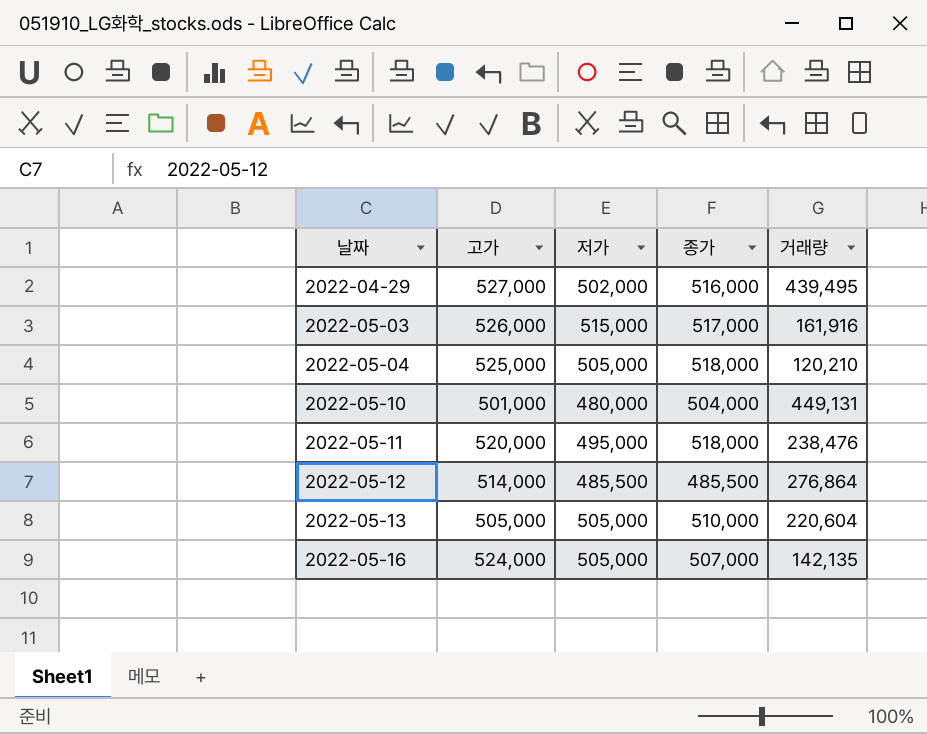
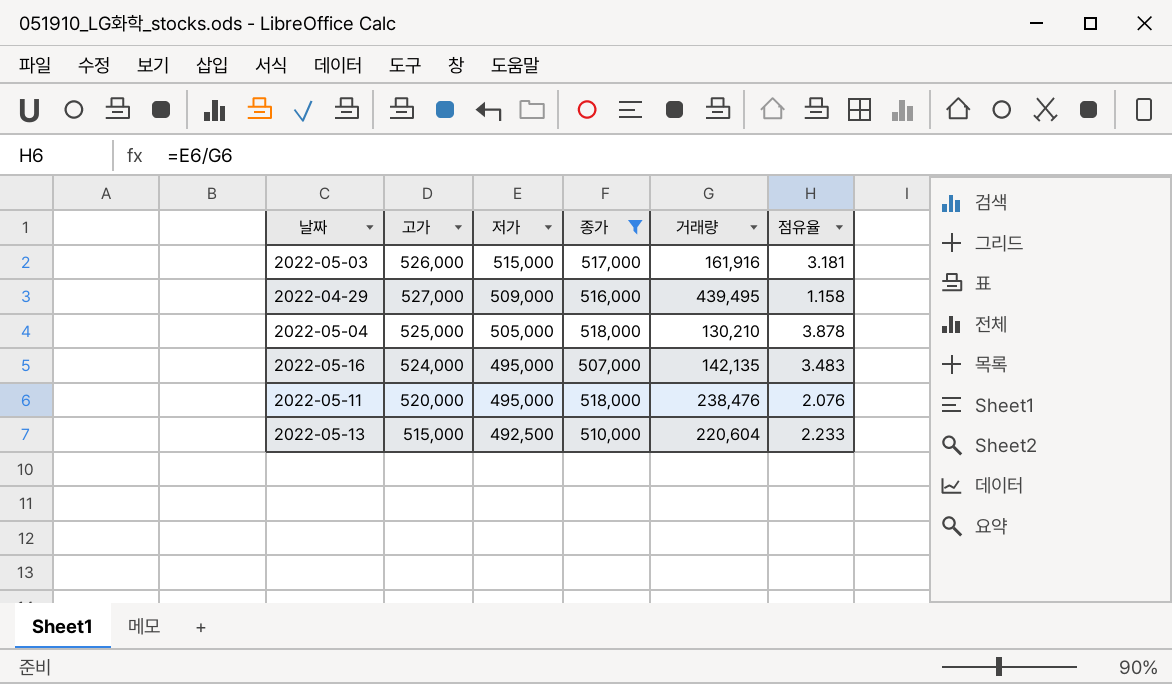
filter: none -> 종가 >= 507,000
row order: 날짜 ascending -> 저가 descending
column 점유율 | formula: none -> [저가] / [거래량]
2022-04-29 | 저가: 502,000 -> 509,000
2022-05-04 | 거래량: 120,210 -> 130,210
2022-05-16 | 저가: 505,000 -> 495,000
2022-05-13 | 고가: 505,000 -> 515,000
2022-05-13 | 저가: 505,000 -> 492,500

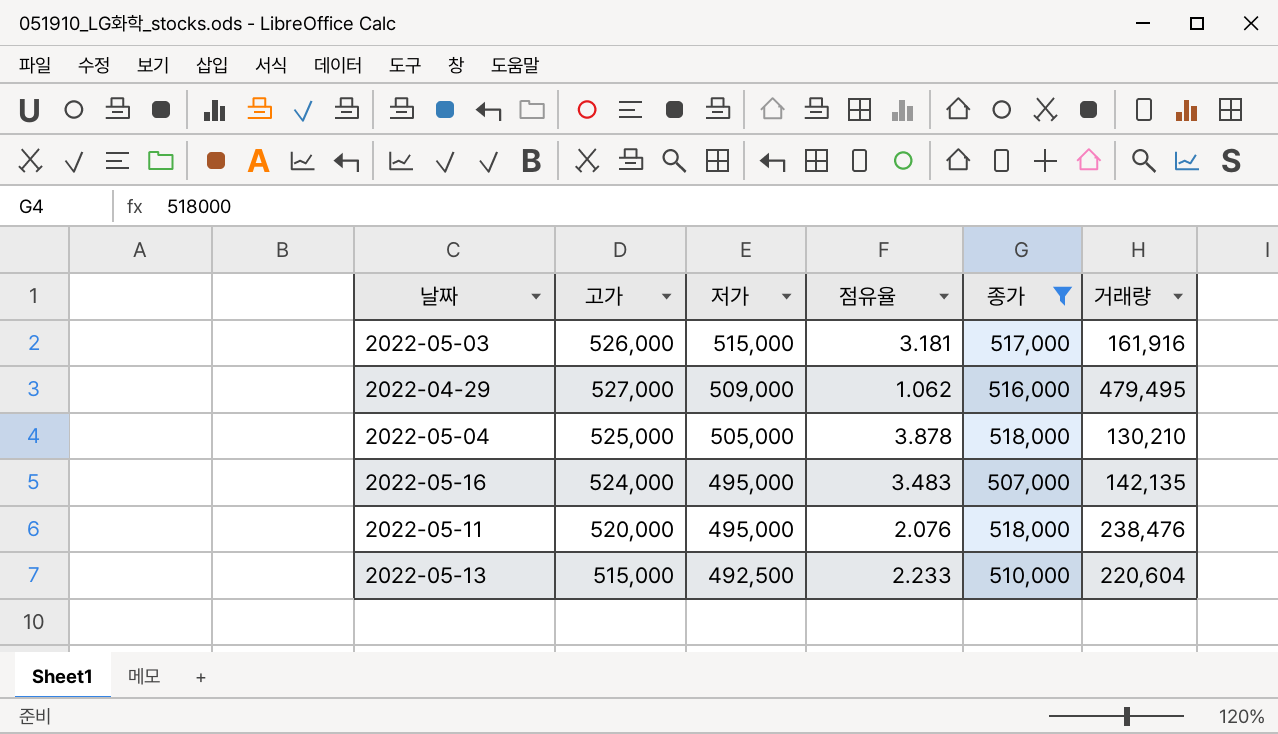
column 점유율 | position: 6 -> 4
2022-04-29 | 점유율: 1.158 -> 1.062
2022-04-29 | 거래량: 439,495 -> 479,495

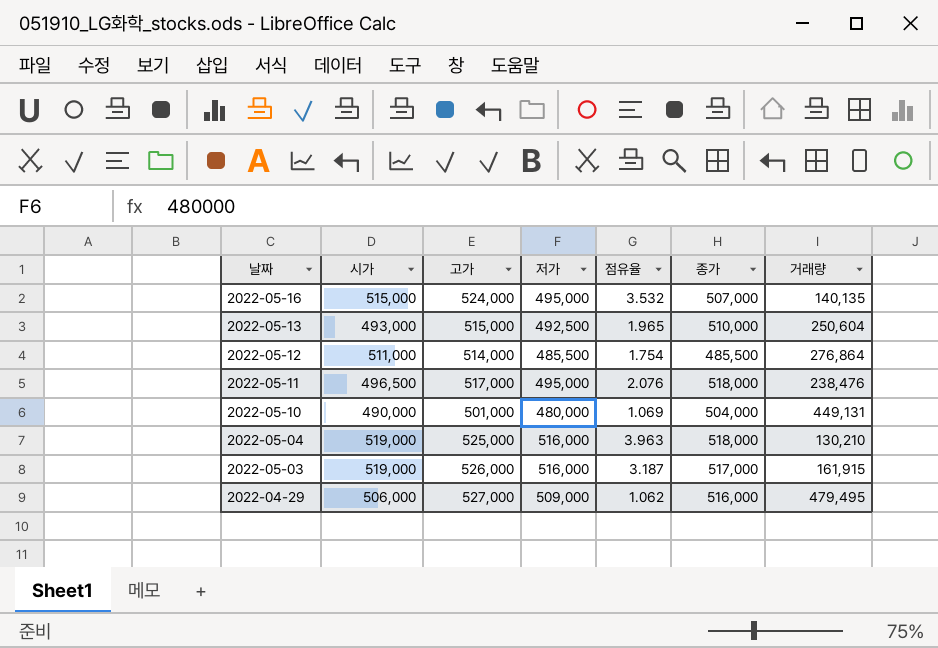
filter: 종가 >= 507,000 -> none
row order: 저가 descending -> 날짜 descending
column 시가 | position: none -> 2
2022-05-16 | 점유율: 3.483 -> 3.532
2022-05-16 | 거래량: 142,135 -> 140,135
2022-05-13 | 점유율: 2.233 -> 1.965
2022-05-13 | 거래량: 220,604 -> 250,604
2022-05-11 | 고가: 520,000 -> 517,000
2022-05-04 | 저가: 505,000 -> 516,000
2022-05-04 | 점유율: 3.878 -> 3.963
2022-05-03 | 저가: 515,000 -> 516,000
2022-05-03 | 점유율: 3.181 -> 3.187
2022-05-03 | 거래량: 161,916 -> 161,915

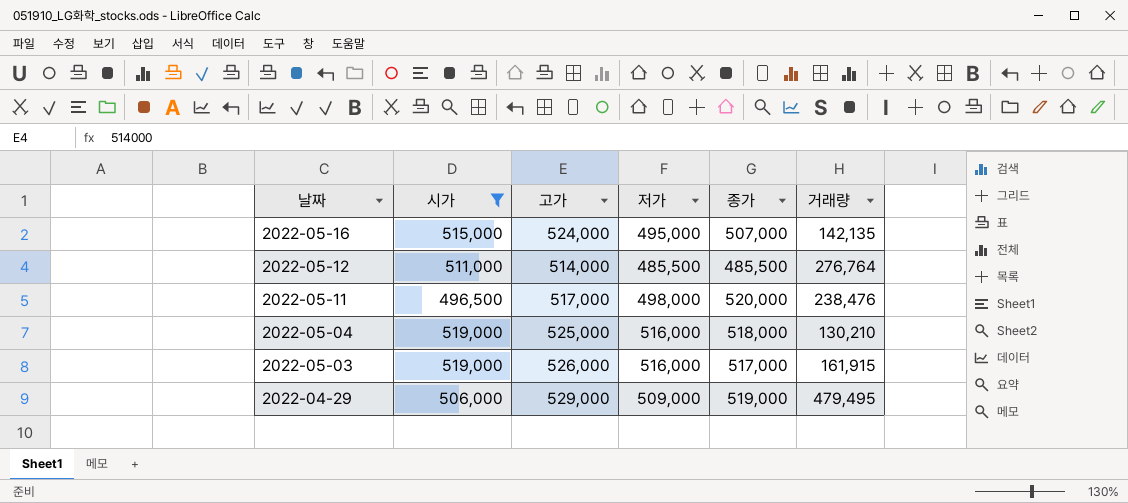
filter: none -> 시가 >= 496,500
column 점유율 | formula: [저가] / [거래량] -> none
2022-05-16 | 거래량: 140,135 -> 142,135
2022-05-12 | 거래량: 276,864 -> 276,764
2022-05-11 | 저가: 495,000 -> 498,000
2022-05-11 | 종가: 518,000 -> 520,000
2022-04-29 | 고가: 527,000 -> 529,000
2022-04-29 | 종가: 516,000 -> 519,000

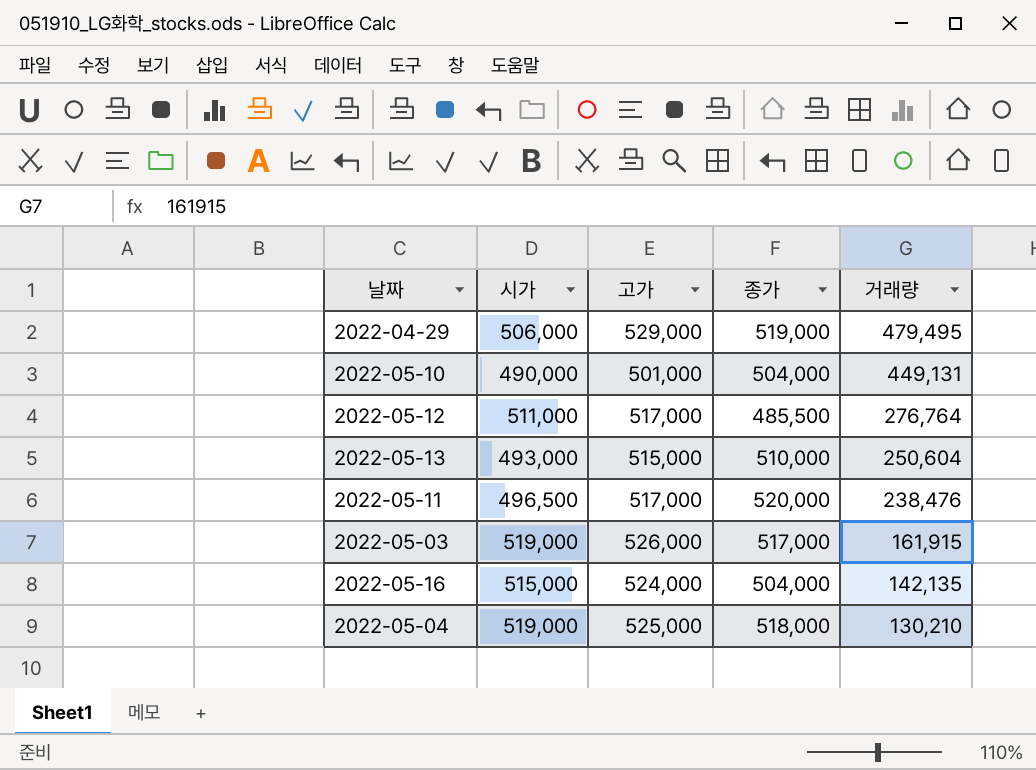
filter: 시가 >= 496,500 -> none
row order: 날짜 descending -> 거래량 descending
column 저가 | position: 4 -> none
2022-05-12 | 고가: 514,000 -> 517,000
2022-05-16 | 종가: 507,000 -> 504,000

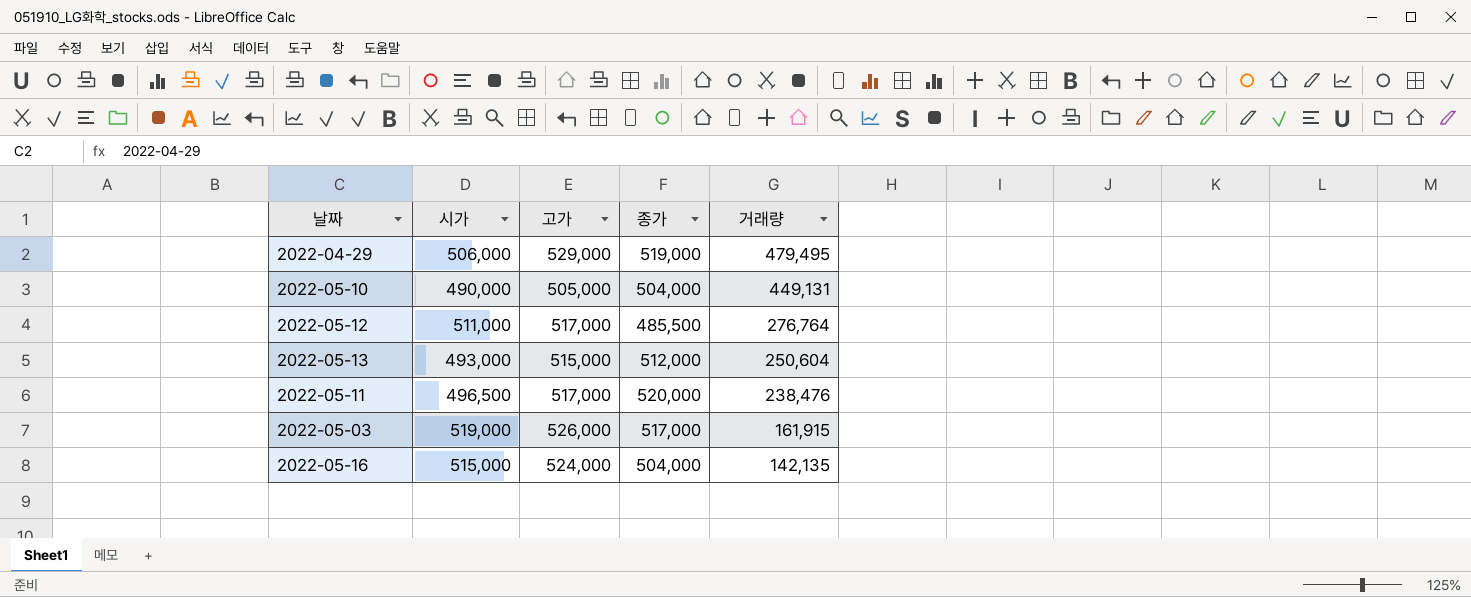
row 2022-05-04: 519,000 | 525,000 | 518,000 | 130,210 -> none
2022-05-10 | 고가: 501,000 -> 505,000
2022-05-13 | 종가: 510,000 -> 512,000

